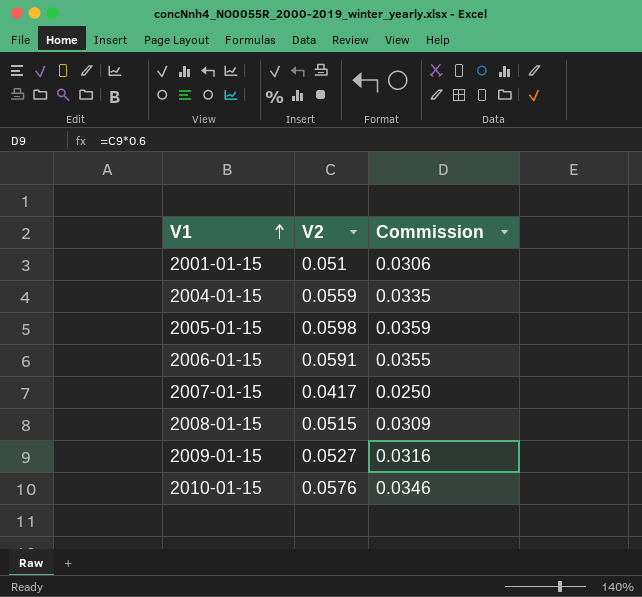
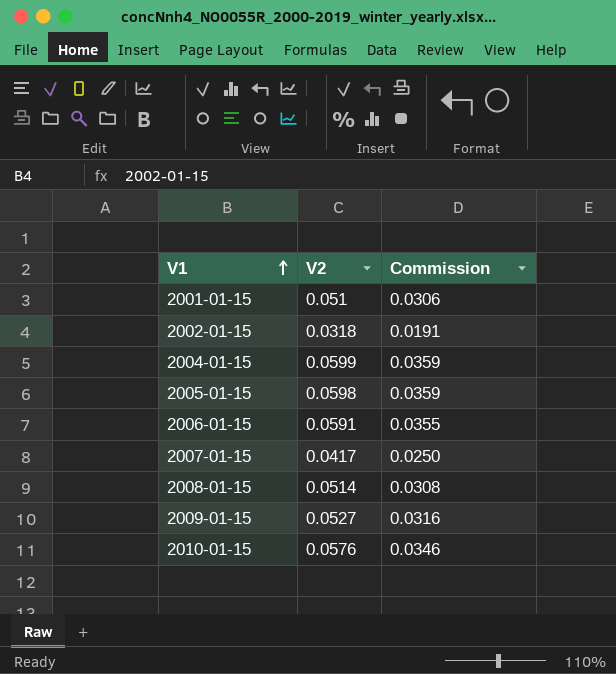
row 2002-01-15: none -> 0.0318 | 0.0191
2004-01-15 | V2: 0.0559 -> 0.0599
2004-01-15 | Commission: 0.0335 -> 0.0359
2008-01-15 | V2: 0.0515 -> 0.0514
2008-01-15 | Commission: 0.0309 -> 0.0308

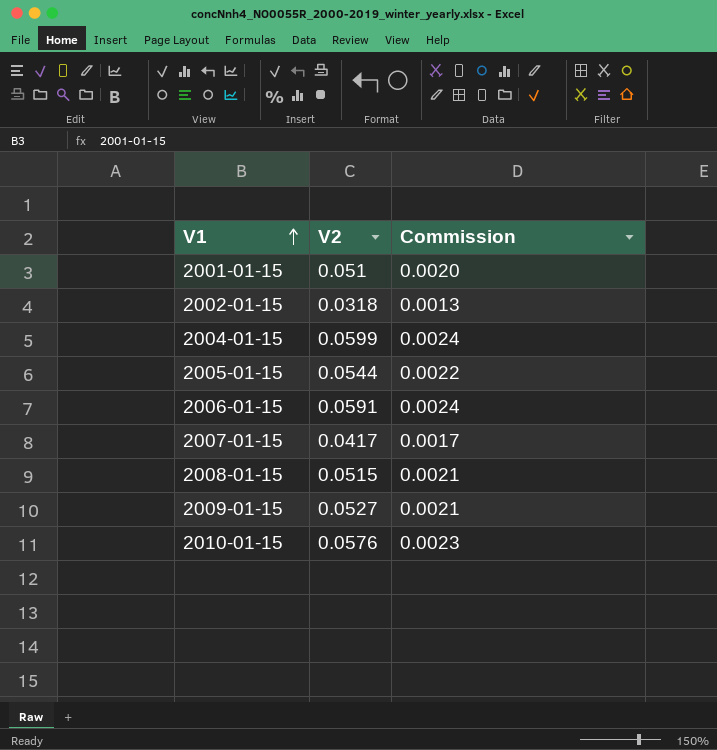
column Commission | formula: [V2] * 0.6 -> [V2] * 0.04
2005-01-15 | V2: 0.0598 -> 0.0544
2008-01-15 | V2: 0.0514 -> 0.0515

